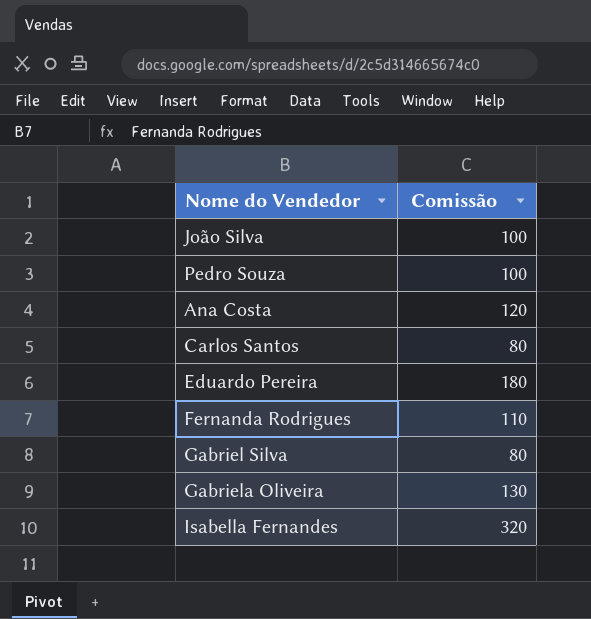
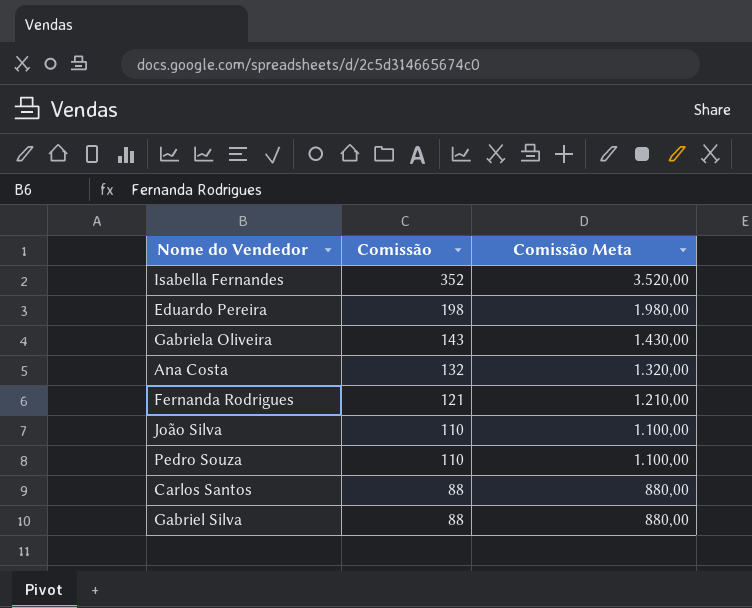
row order: none -> Comissão descending
column Comissão Meta | formula: none -> [Comissão] * 10
Isabella Fernandes | Comissão: 320 -> 352
Eduardo Pereira | Comissão: 180 -> 198
Gabriela Oliveira | Comissão: 130 -> 143
Ana Costa | Comissão: 120 -> 132
Fernanda Rodrigues | Comissão: 110 -> 121
João Silva | Comissão: 100 -> 110
Pedro Souza | Comissão: 100 -> 110
Carlos Santos | Comissão: 80 -> 88
Gabriel Silva | Comissão: 80 -> 88

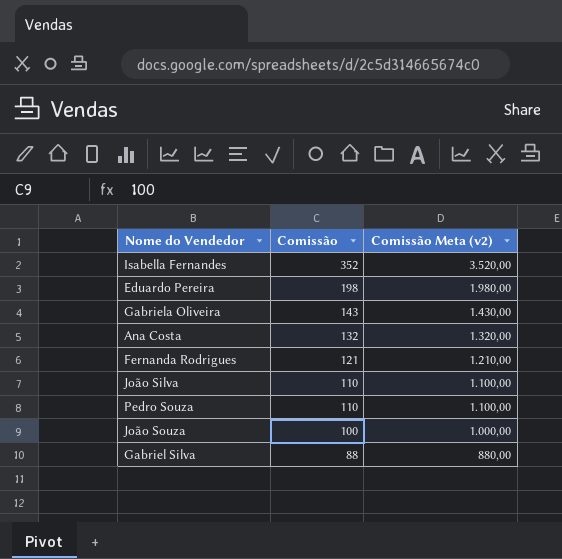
column name: Comissão Meta -> Comissão Meta (v2)
row Carlos Santos: 88 | 880,00 -> none
row João Souza: none -> 100 | 1.000,00

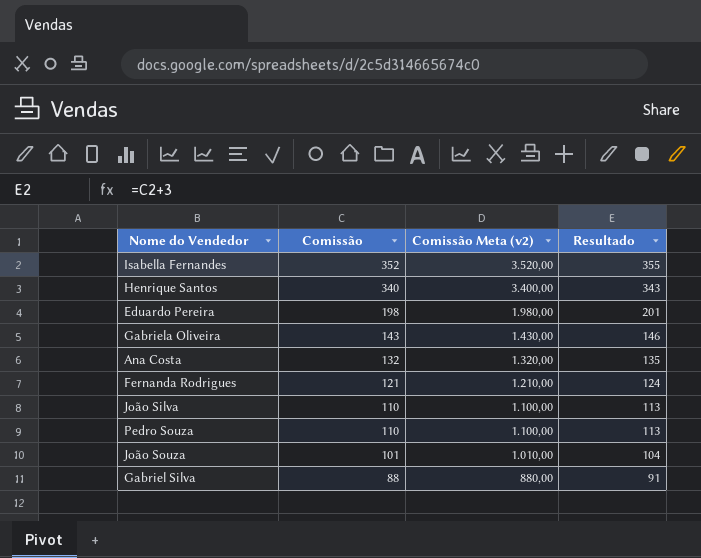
column Resultado | formula: none -> [Comissão] + 3
row Henrique Santos: none -> 340 | 3.400,00 | 343
João Souza | Comissão: 100 -> 101
João Souza | Comissão Meta (v2): 1.000,00 -> 1.010,00

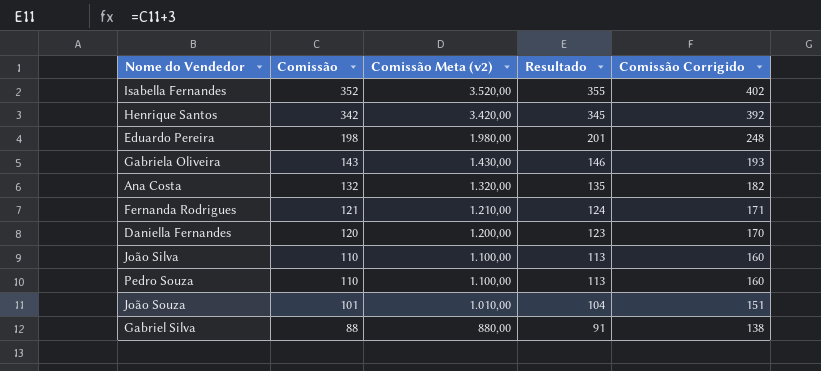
column Comissão Corrigido | formula: none -> [Comissão] + 50
Henrique Santos | Comissão: 340 -> 342
Henrique Santos | Comissão Meta (v2): 3.400,00 -> 3.420,00
Henrique Santos | Resultado: 343 -> 345
row Daniella Fernandes: none -> 120 | 1.200,00 | 123 | 170

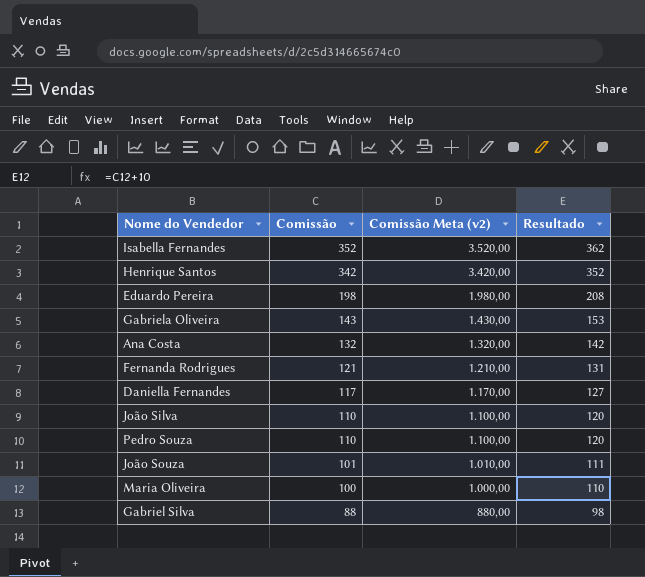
column Comissão Corrigido | formula: [Comissão] + 50 -> none
column Resultado | formula: [Comissão] + 3 -> [Comissão] + 10
Daniella Fernandes | Comissão: 120 -> 117
Daniella Fernandes | Comissão Meta (v2): 1.200,00 -> 1.170,00
row Maria Oliveira: none -> 100 | 1.000,00 | 110

